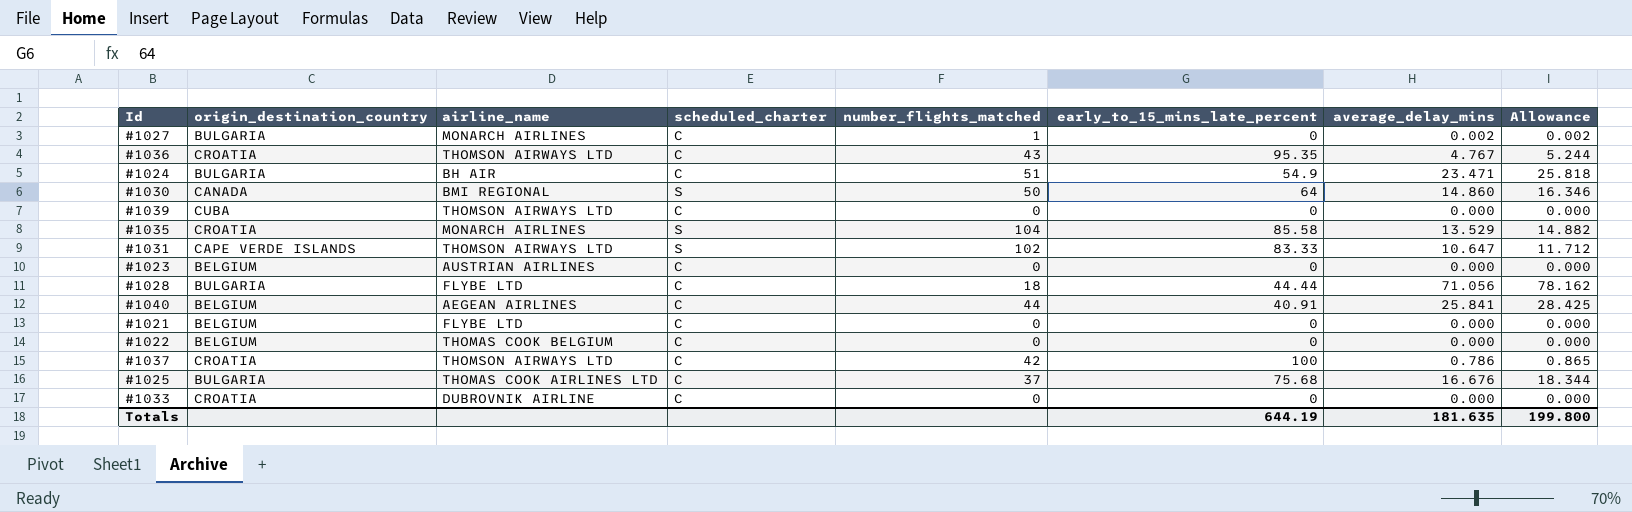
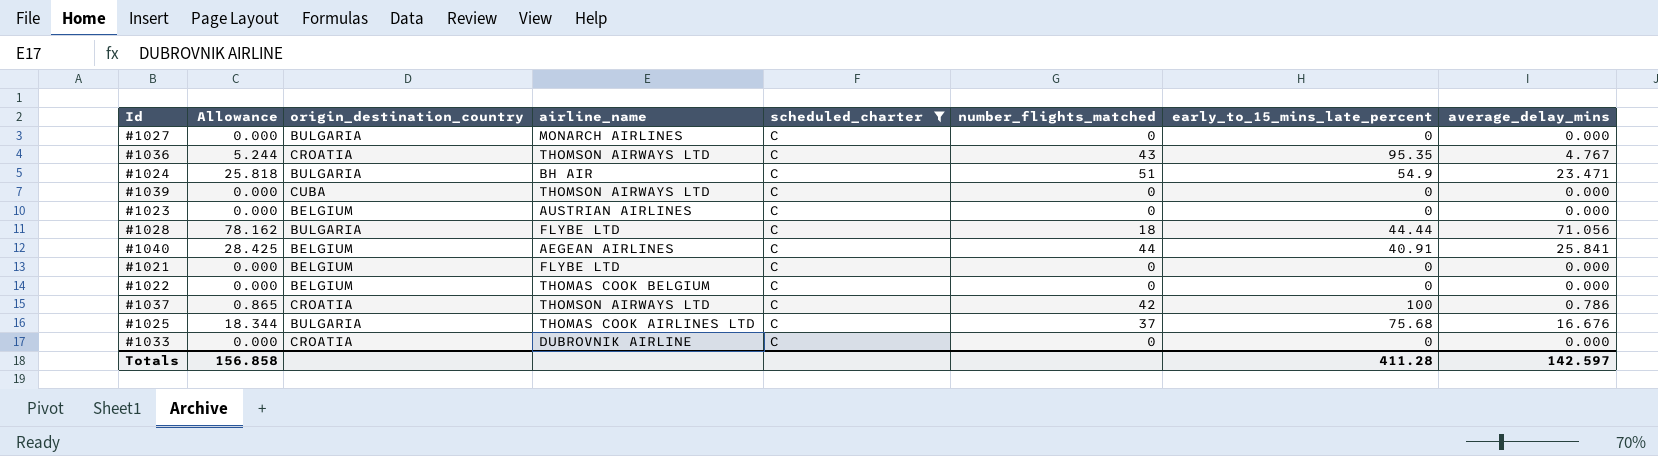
filter: none -> scheduled_charter = C
column Allowance | position: 8 -> 2
#1027 | Allowance: 0.002 -> 0.000
#1027 | number_flights_matched: 1 -> 0
#1027 | average_delay_mins: 0.002 -> 0.000
Totals | Allowance: 199.800 -> 156.858
Totals | early_to_15_mins_late_percent: 644.19 -> 411.28
Totals | average_delay_mins: 181.635 -> 142.597

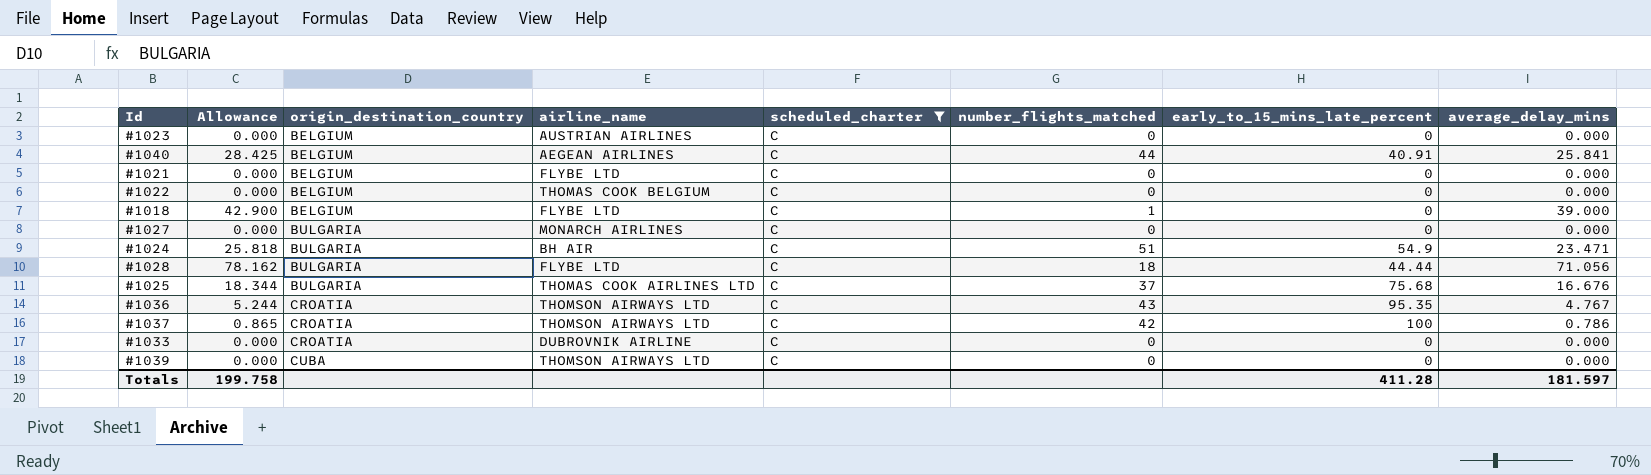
row order: none -> origin_destination_country ascending
row #1018: none -> 42.900 | BELGIUM | FLYBE LTD | C | 1 | 0 | 39.000
Totals | Allowance: 156.858 -> 199.758
Totals | average_delay_mins: 142.597 -> 181.597

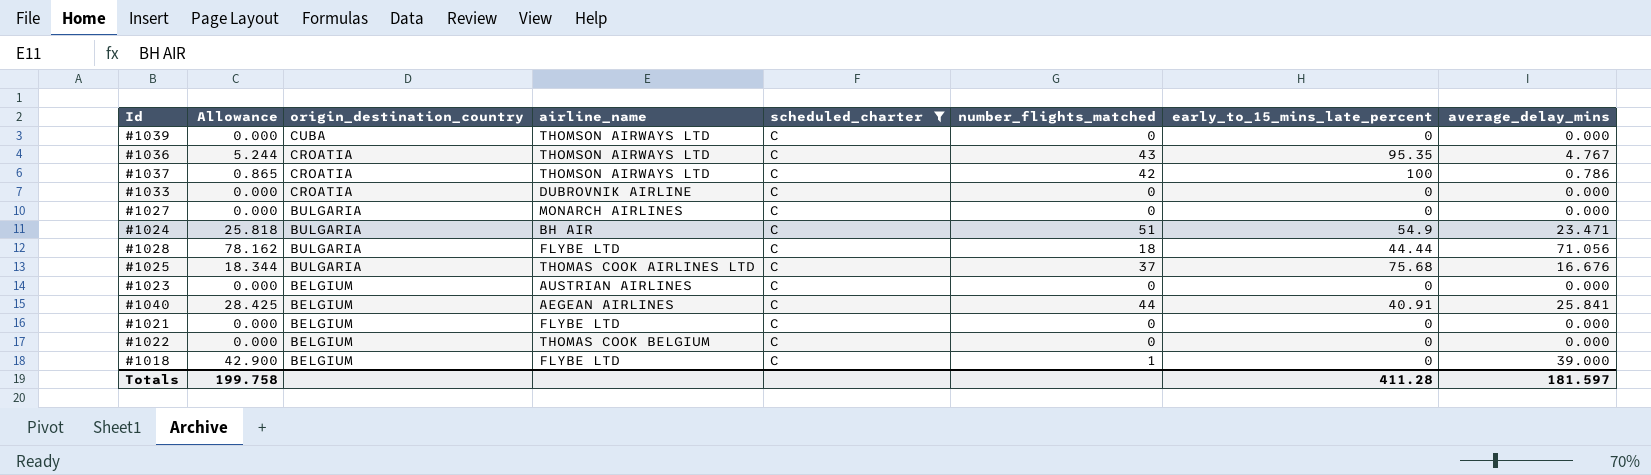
row order: origin_destination_country ascending -> origin_destination_country descending

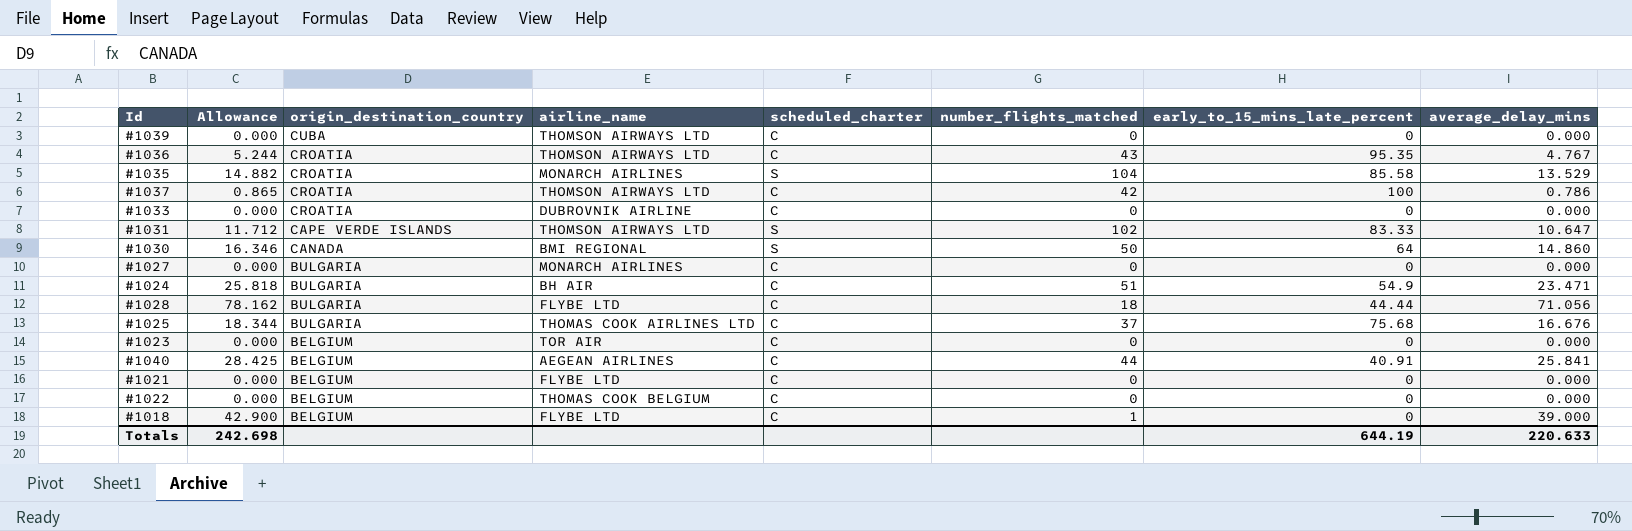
filter: scheduled_charter = C -> none
#1023 | airline_name: AUSTRIAN AIRLINES -> TOR AIR
Totals | Allowance: 199.758 -> 242.698
Totals | early_to_15_mins_late_percent: 411.28 -> 644.19
Totals | average_delay_mins: 181.597 -> 220.633

